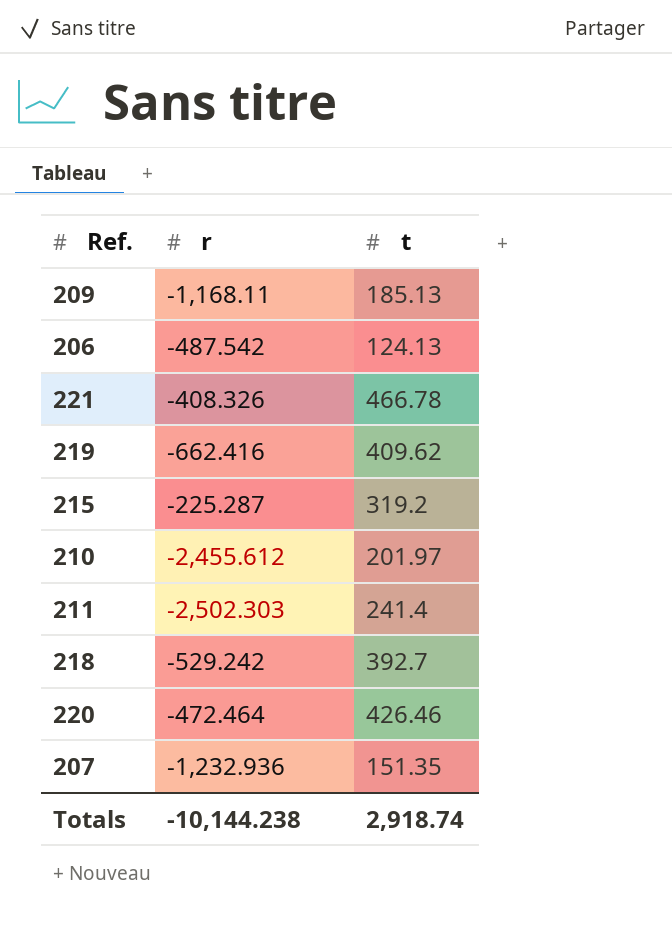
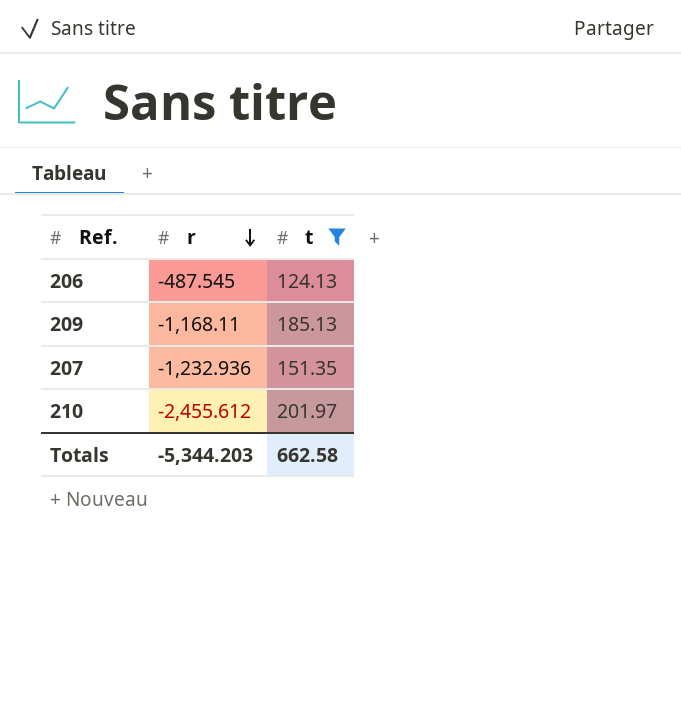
filter: none -> t <= 201.97
row order: none -> r descending
206 | r: -487.542 -> -487.545
Totals | r: -10,144.238 -> -5,344.203
Totals | t: 2,918.74 -> 662.58

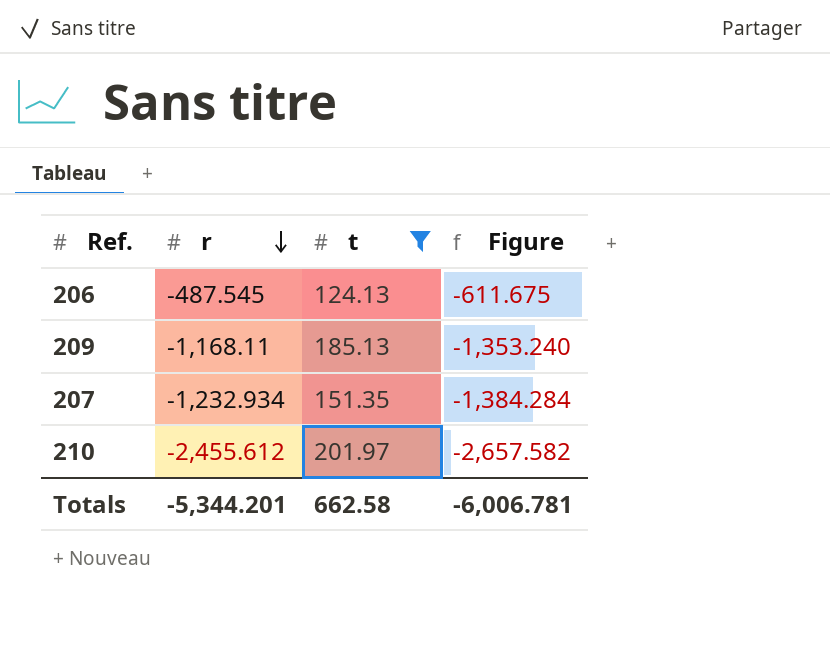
column Figure | formula: none -> [r] - [t]
207 | r: -1,232.936 -> -1,232.934
Totals | r: -5,344.203 -> -5,344.201

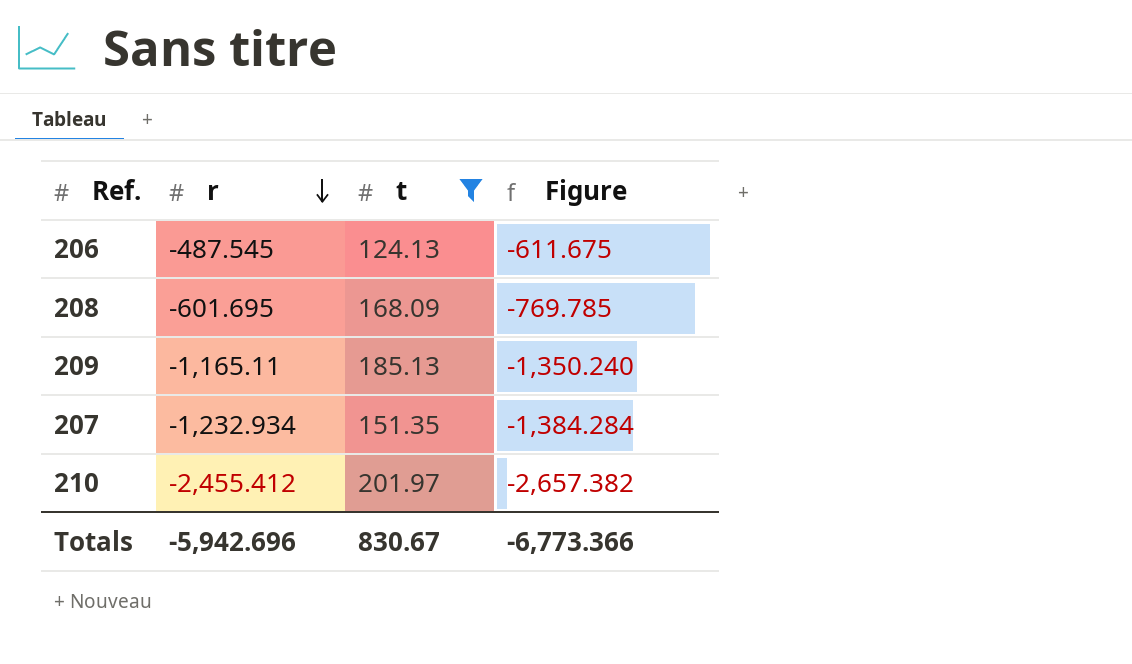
row 208: none -> -601.695 | 168.09 | -769.785
209 | r: -1,168.11 -> -1,165.11
209 | Figure: -1,353.240 -> -1,350.240
210 | r: -2,455.612 -> -2,455.412
210 | Figure: -2,657.582 -> -2,657.382
Totals | r: -5,344.201 -> -5,942.696
Totals | t: 662.58 -> 830.67
Totals | Figure: -6,006.781 -> -6,773.366

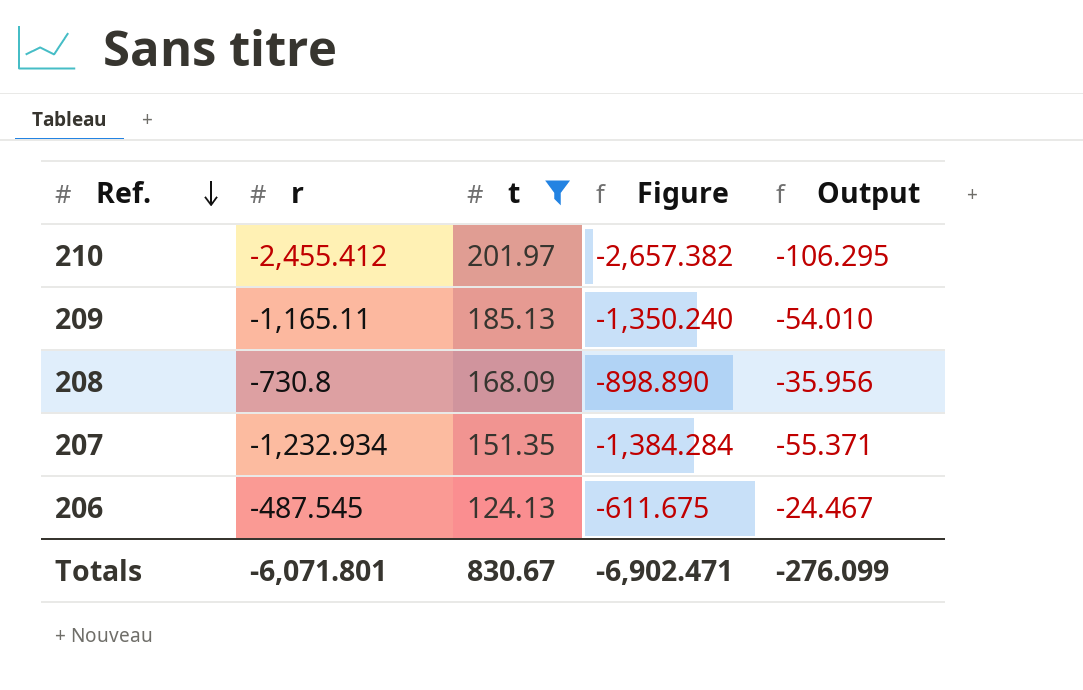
row order: r descending -> Ref. descending
column Output | formula: none -> [Figure] * 0.04
208 | r: -601.695 -> -730.8
208 | Figure: -769.785 -> -898.890
Totals | r: -5,942.696 -> -6,071.801
Totals | Figure: -6,773.366 -> -6,902.471

